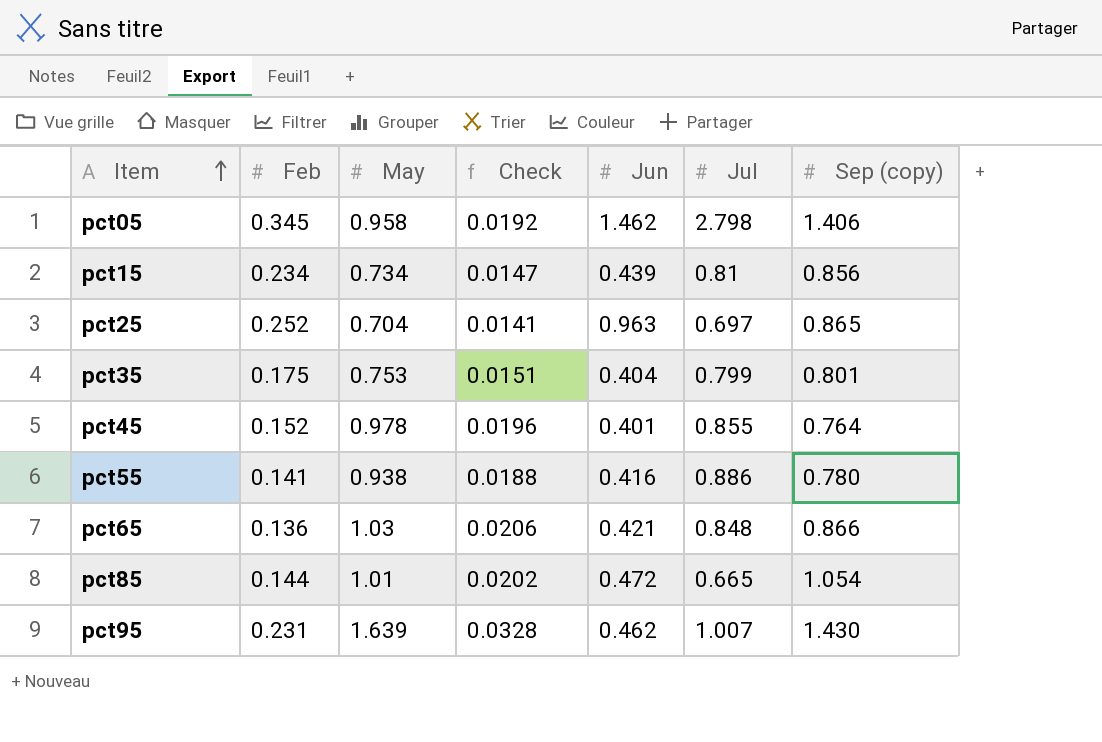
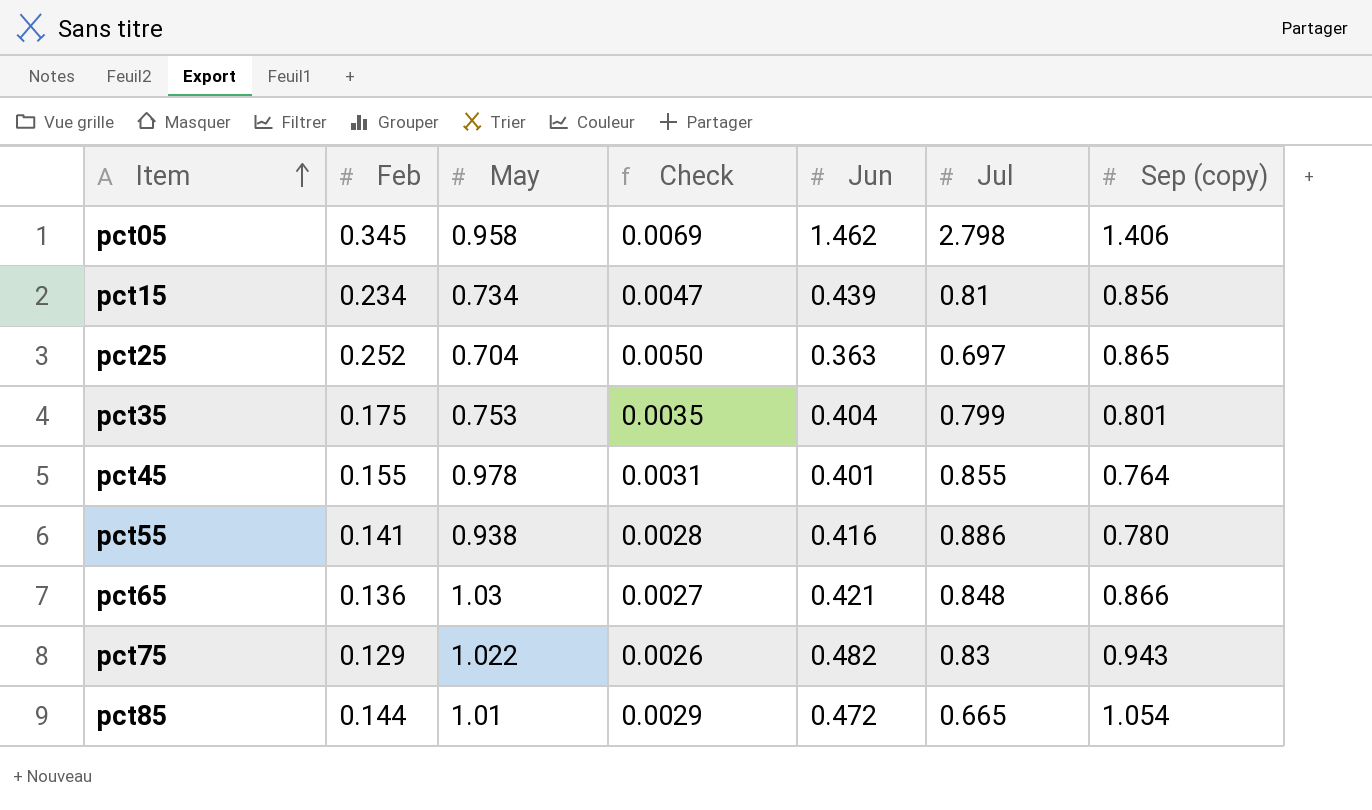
column Check | formula: [May] * 0.02 -> [Feb] * 0.02
row pct95: 0.231 | 1.639 | 0.0328 | 0.462 | 1.007 | 1.430 -> none
pct25 | Jun: 0.963 -> 0.363
pct45 | Feb: 0.152 -> 0.155
row pct75: none -> 0.129 | 1.022 | 0.0026 | 0.482 | 0.83 | 0.943

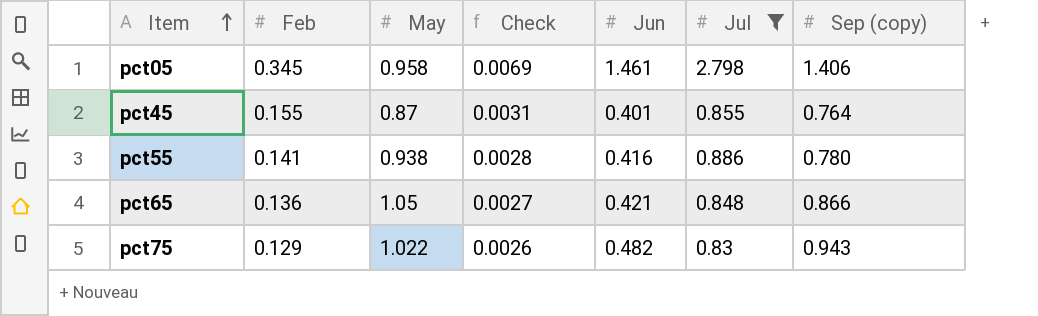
filter: none -> Jul >= 0.83
pct05 | Jun: 1.462 -> 1.461
pct45 | May: 0.978 -> 0.87
pct65 | May: 1.03 -> 1.05

